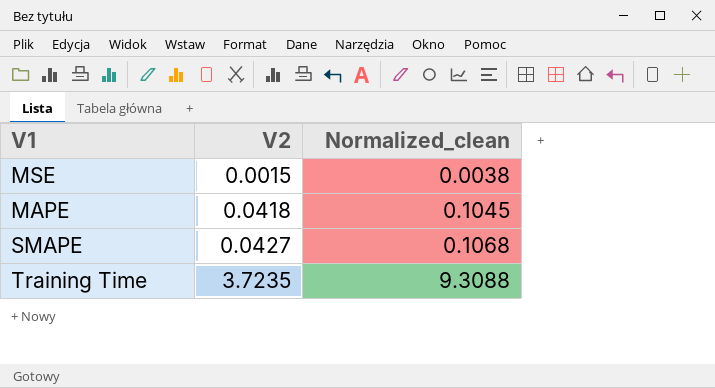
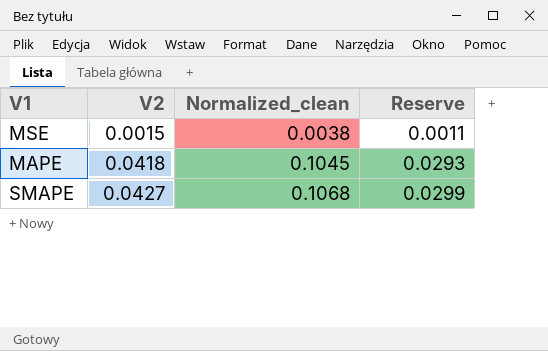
column Reserve | formula: none -> [V2] * 0.7
row Training Time: 3.7235 | 9.3088 -> none

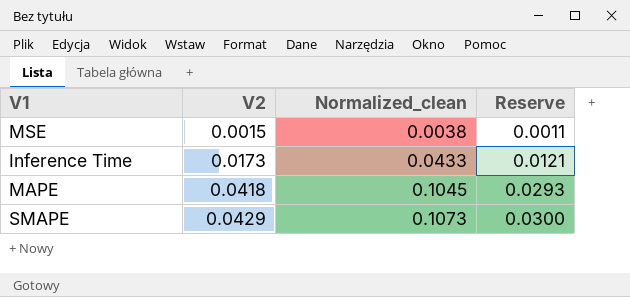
row Inference Time: none -> 0.0173 | 0.0433 | 0.0121
SMAPE | V2: 0.0427 -> 0.0429
SMAPE | Normalized_clean: 0.1068 -> 0.1073
SMAPE | Reserve: 0.0299 -> 0.0300

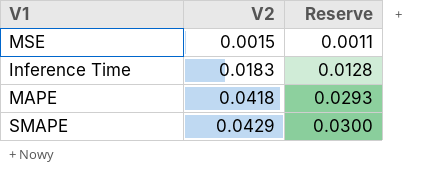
column Normalized_clean | formula: [V2] * 2.5 -> none
Inference Time | V2: 0.0173 -> 0.0183
Inference Time | Reserve: 0.0121 -> 0.0128

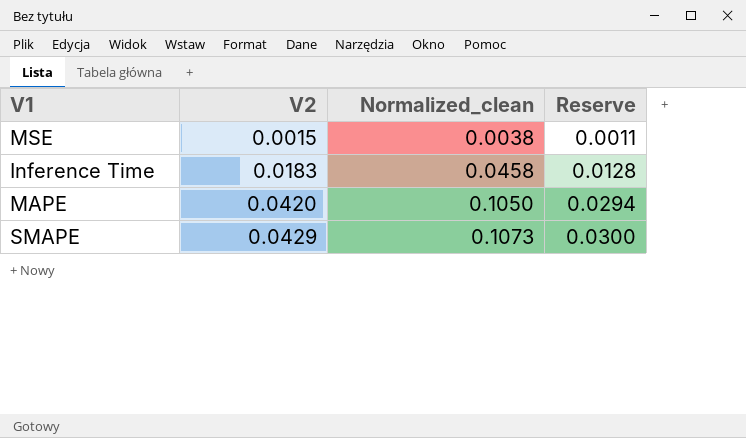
column Normalized_clean | formula: none -> [V2] * 2.5
MAPE | V2: 0.0418 -> 0.0420
MAPE | Reserve: 0.0293 -> 0.0294

